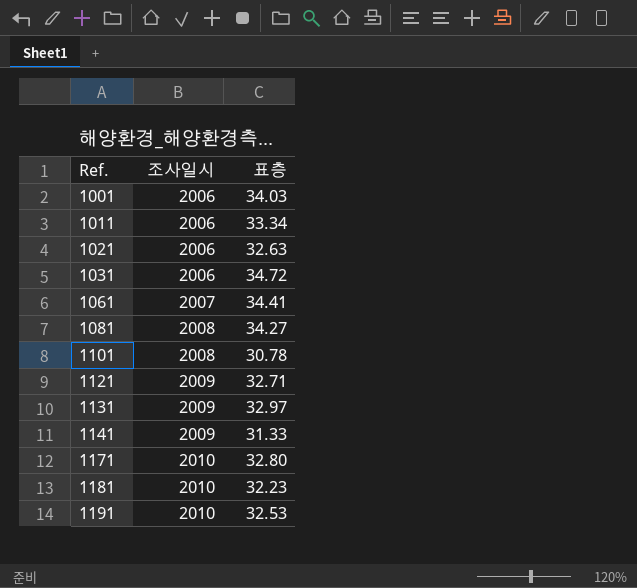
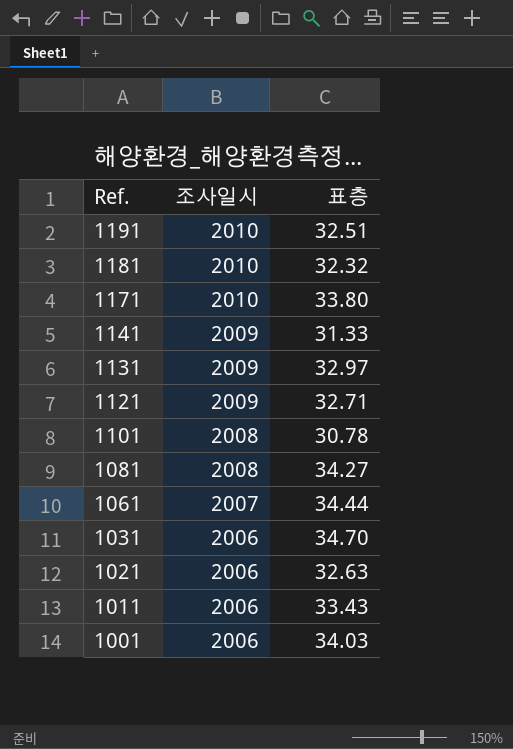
row order: Ref. ascending -> Ref. descending
1191 | 표층: 32.53 -> 32.51
1181 | 표층: 32.23 -> 32.32
1171 | 표층: 32.80 -> 33.80
1061 | 표층: 34.41 -> 34.44
1031 | 표층: 34.72 -> 34.70
1011 | 표층: 33.34 -> 33.43

